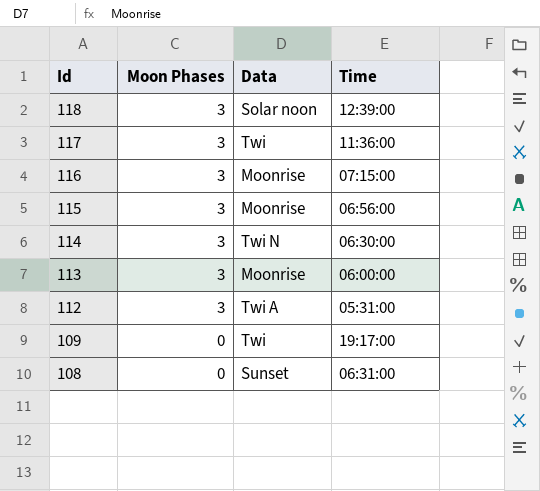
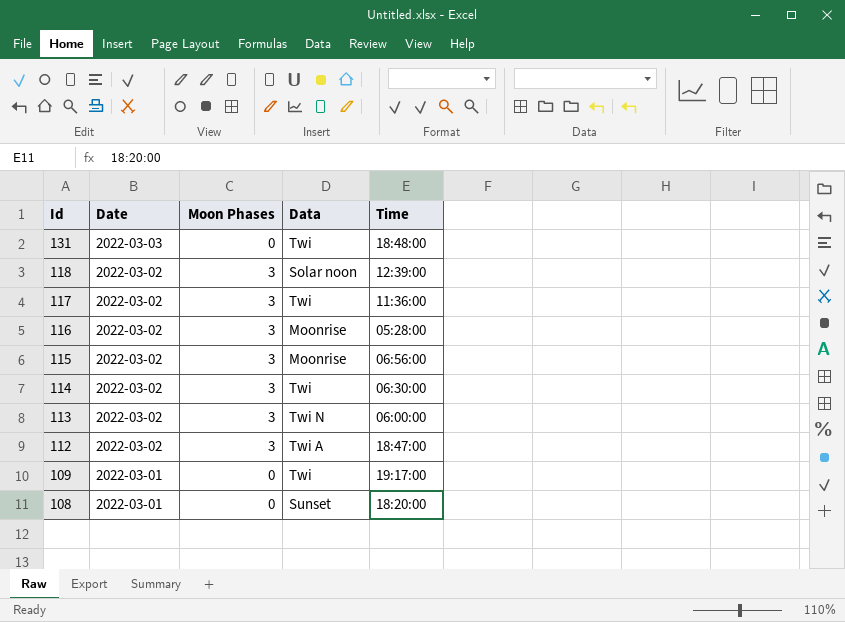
column Date | position: none -> 2
row 131: none -> 2022-03-03 | 0 | Twi | 18:48:00
116 | Time: 07:15:00 -> 05:28:00
114 | Data: Twi N -> Twi
113 | Data: Moonrise -> Twi N
112 | Time: 05:31:00 -> 18:47:00
108 | Time: 06:31:00 -> 18:20:00

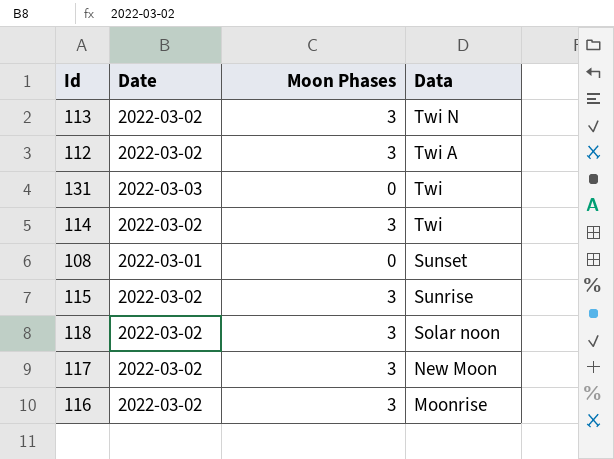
row order: Id descending -> Data descending
column Time | position: 5 -> none
row 109: 2022-03-01 | 0 | Twi | 19:17:00 -> none
115 | Data: Moonrise -> Sunrise
117 | Data: Twi -> New Moon

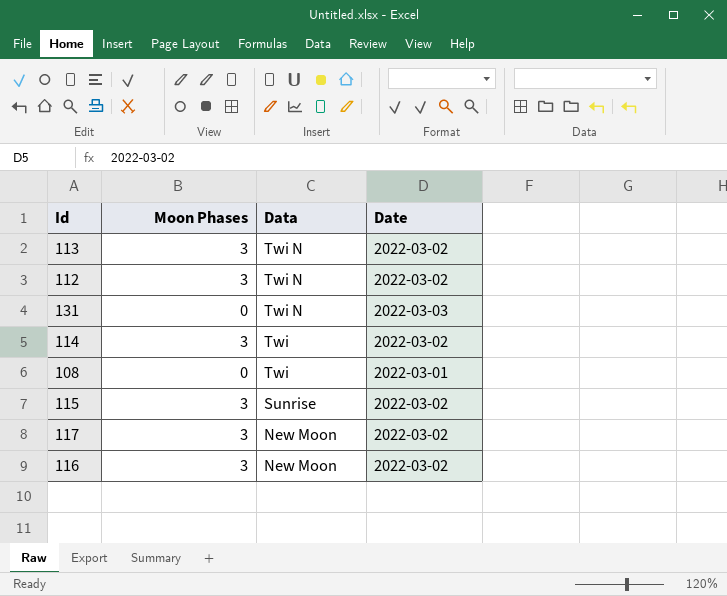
column Date | position: 2 -> 4
row 118: 2022-03-02 | 3 | Solar noon -> none
112 | Data: Twi A -> Twi N
131 | Data: Twi -> Twi N
108 | Data: Sunset -> Twi
116 | Data: Moonrise -> New Moon

